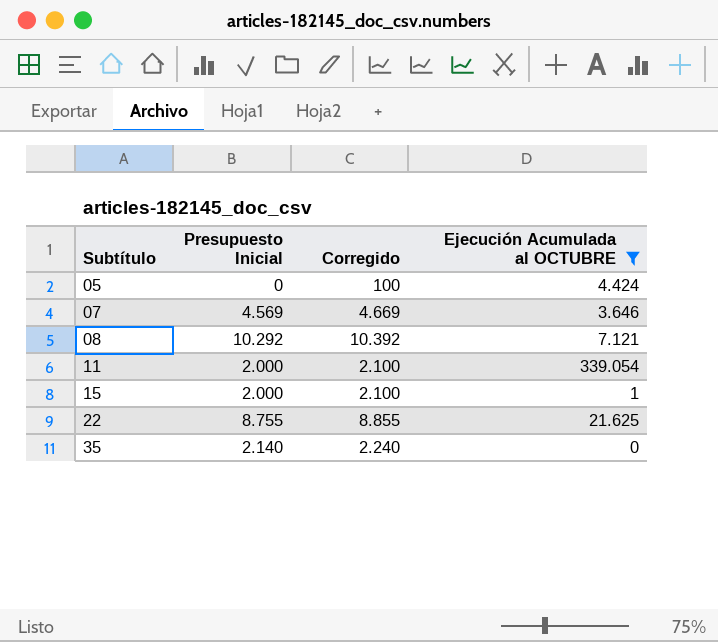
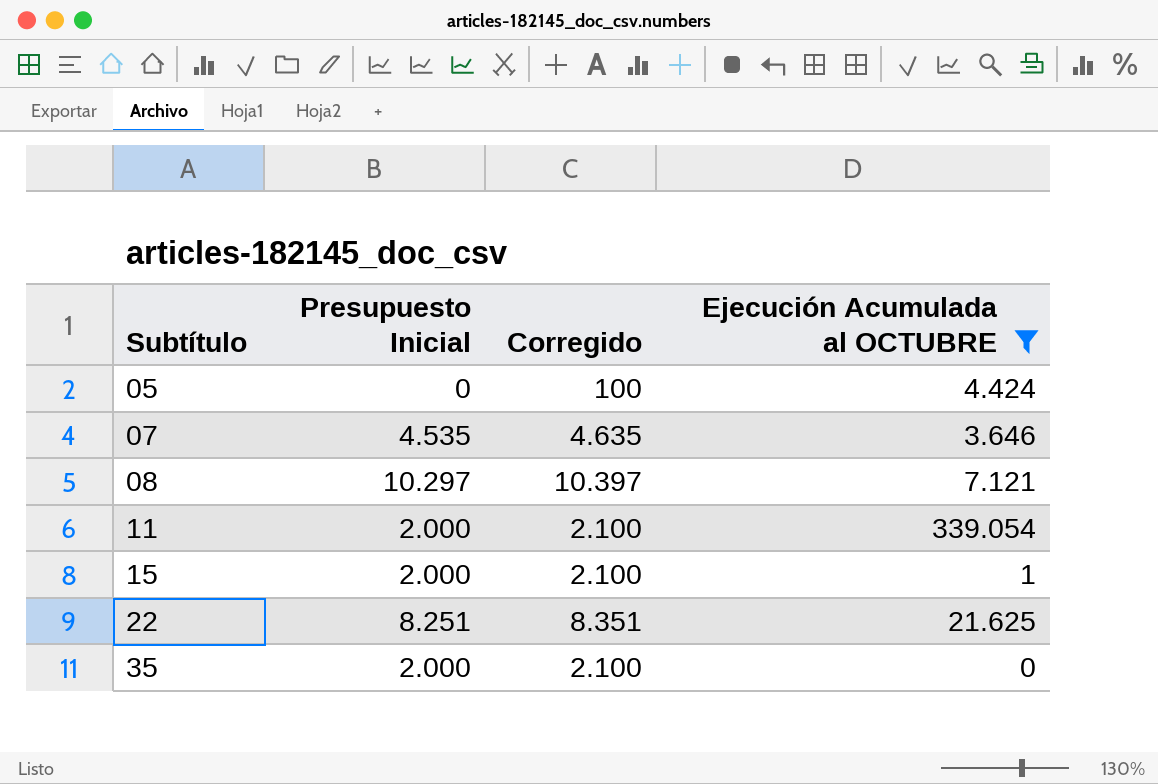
07 | Presupuesto Inicial: 4.569 -> 4.535
07 | Corregido: 4.669 -> 4.635
08 | Presupuesto Inicial: 10.292 -> 10.297
08 | Corregido: 10.392 -> 10.397
22 | Presupuesto Inicial: 8.755 -> 8.251
22 | Corregido: 8.855 -> 8.351
35 | Presupuesto Inicial: 2.140 -> 2.000
35 | Corregido: 2.240 -> 2.100

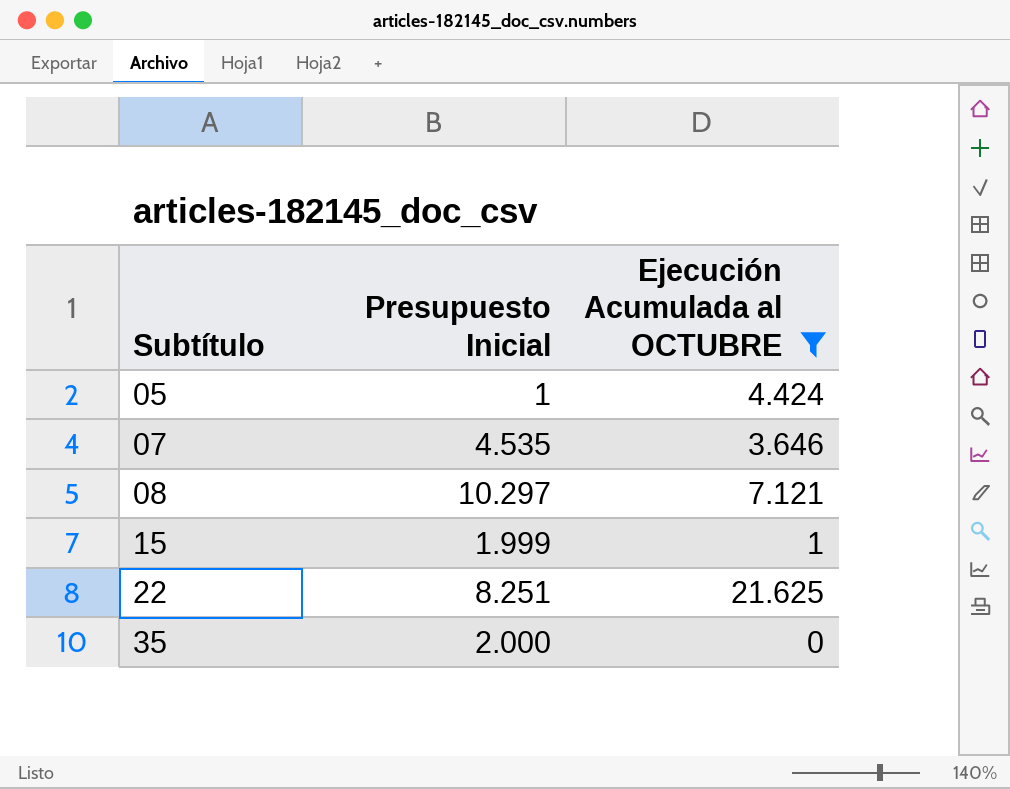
column Corregido | formula: [Presupuesto Inicial] + 100 -> none
row 11: 2.000 | 2.100 | 339.054 -> none
05 | Presupuesto Inicial: 0 -> 1
15 | Presupuesto Inicial: 2.000 -> 1.999

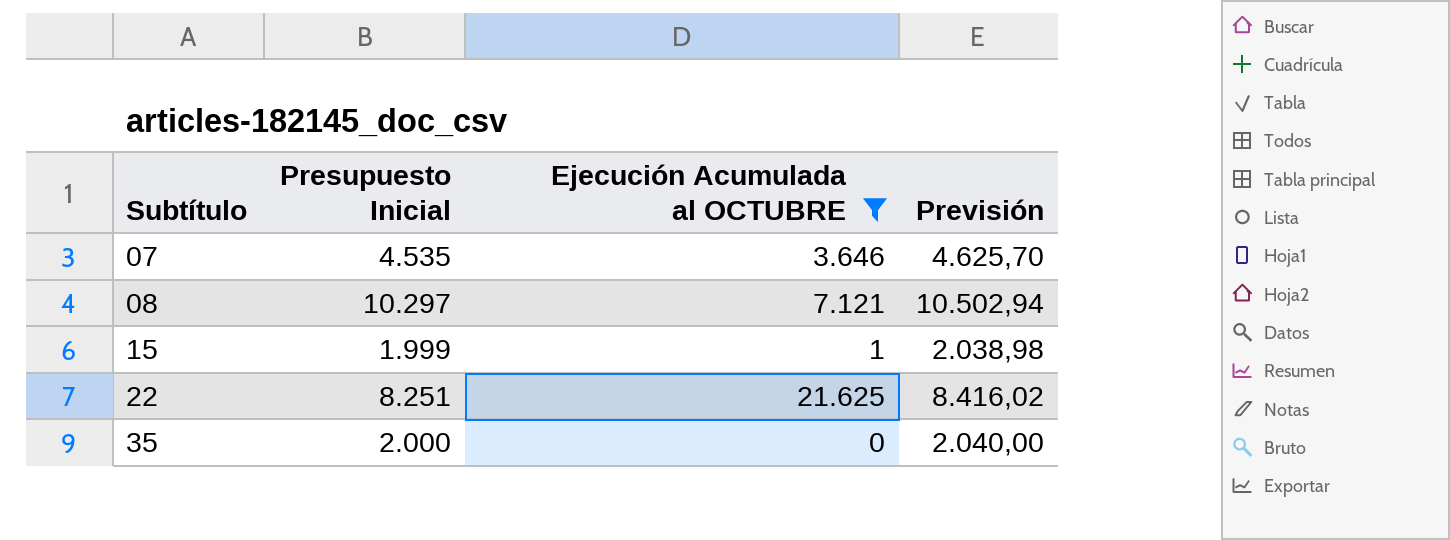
column Previsión | formula: none -> [Presupuesto Inicial] * 1,02
row 05: 1 | 4.424 -> none

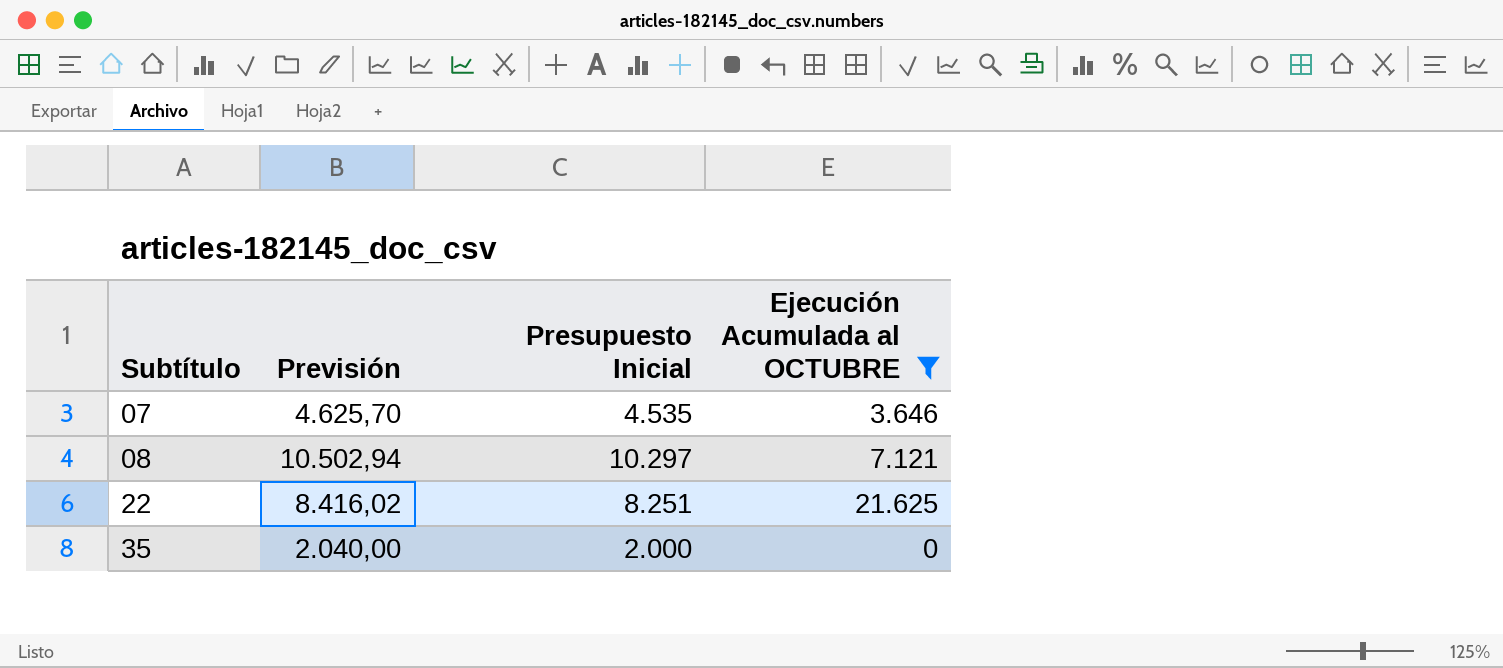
column Previsión | position: 4 -> 2
row 15: 1.999 | 1 | 2.038,98 -> none

